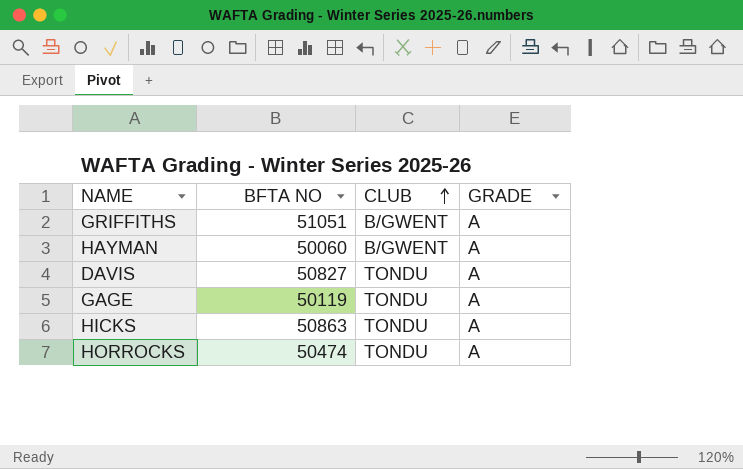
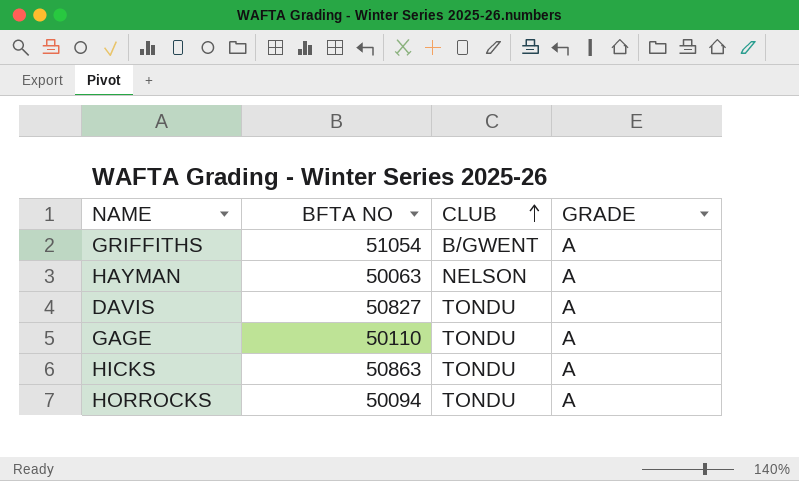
GRIFFITHS | BFTA NO: 51051 -> 51054
HAYMAN | BFTA NO: 50060 -> 50063
HAYMAN | CLUB: B/GWENT -> NELSON
GAGE | BFTA NO: 50119 -> 50110
HORROCKS | BFTA NO: 50474 -> 50094

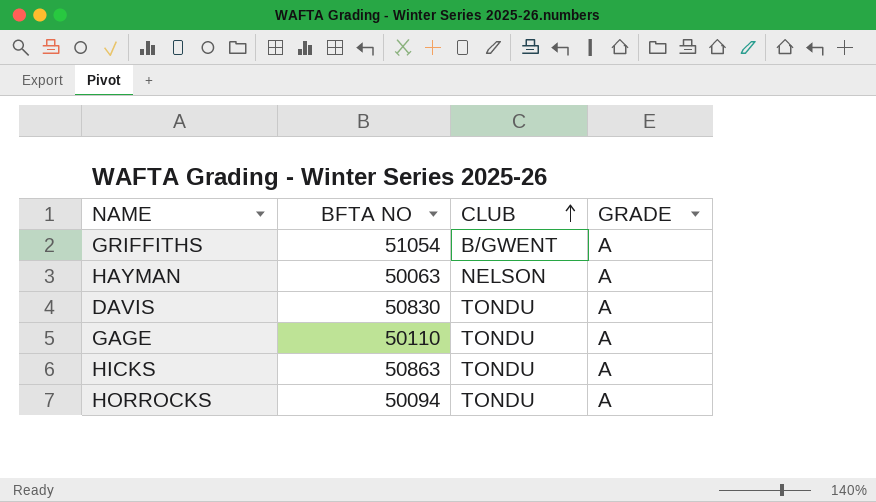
DAVIS | BFTA NO: 50827 -> 50830

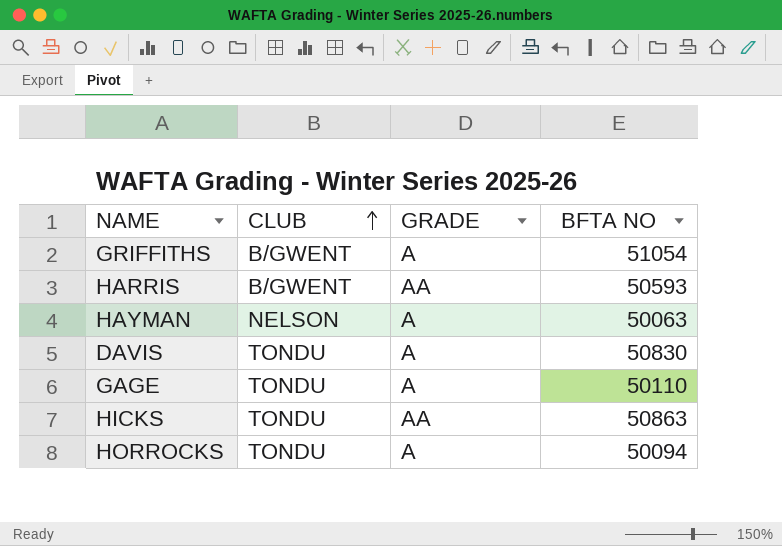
column BFTA NO | position: 2 -> 4
row HARRIS: none -> B/GWENT | AA | 50593
HICKS | GRADE: A -> AA

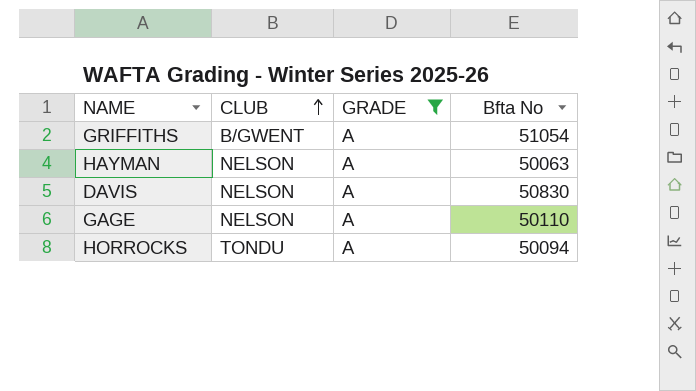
filter: none -> GRADE = A
column name: BFTA NO -> Bfta No
DAVIS | CLUB: TONDU -> NELSON
GAGE | CLUB: TONDU -> NELSON

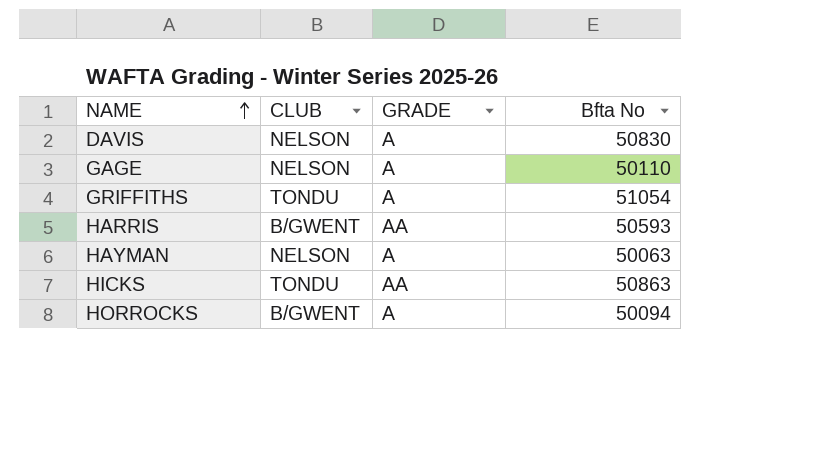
filter: GRADE = A -> none
row order: CLUB ascending -> NAME ascending
GRIFFITHS | CLUB: B/GWENT -> TONDU
HORROCKS | CLUB: TONDU -> B/GWENT

